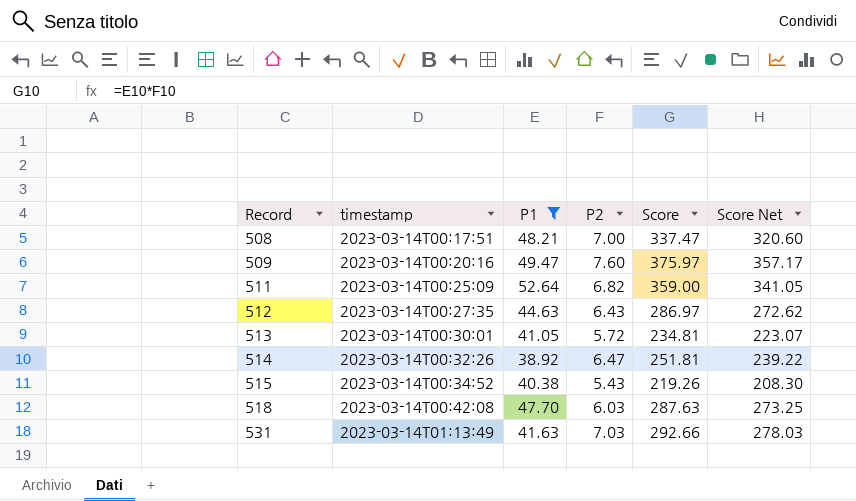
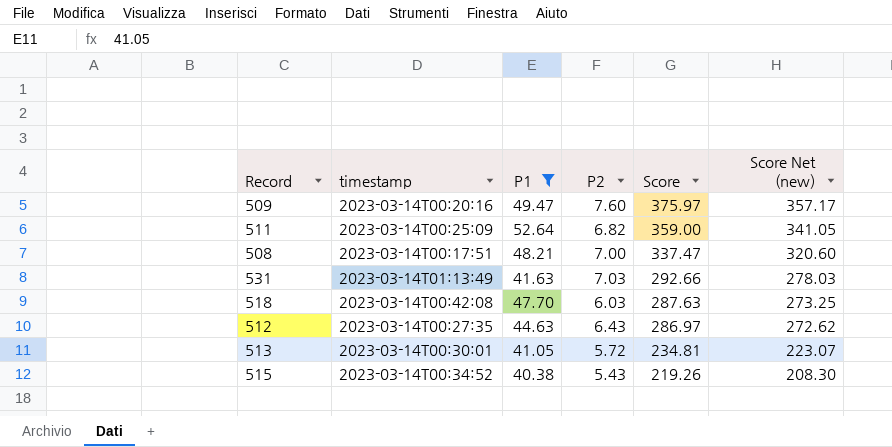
row order: Record ascending -> Score descending
column name: Score Net -> Score Net (new)
row 514: 2023-03-14T00:32:26 | 38.92 | 6.47 | 251.81 | 239.22 -> none

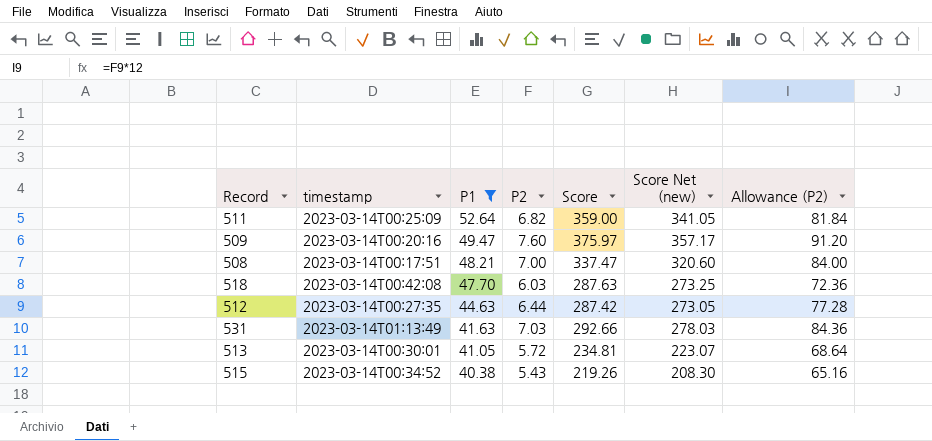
row order: Score descending -> P1 descending
column Allowance (P2) | formula: none -> [P2] * 12
512 | P2: 6.43 -> 6.44
512 | Score: 286.97 -> 287.42
512 | Score Net (new): 272.62 -> 273.05

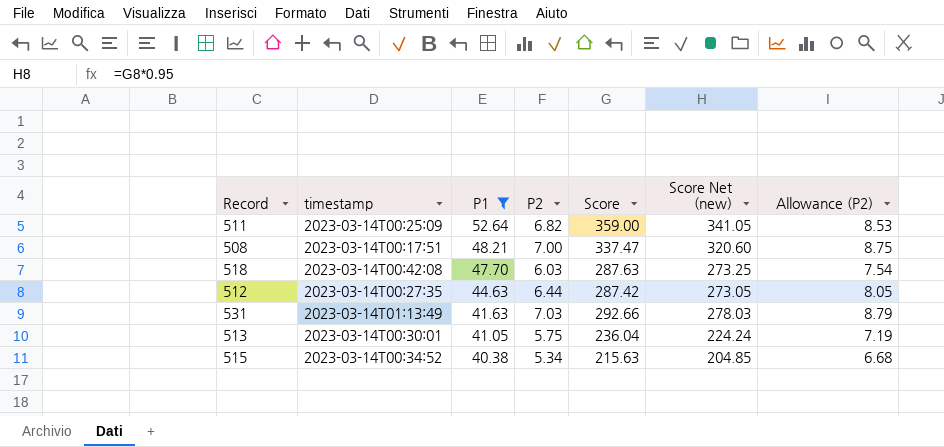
column Allowance (P2) | formula: [P2] * 12 -> [P2] * 1.25
row 509: 2023-03-14T00:20:16 | 49.47 | 7.60 | 375.97 | 357.17 | 91.20 -> none
513 | P2: 5.72 -> 5.75
513 | Score: 234.81 -> 236.04
513 | Score Net (new): 223.07 -> 224.24
515 | P2: 5.43 -> 5.34
515 | Score: 219.26 -> 215.63
515 | Score Net (new): 208.30 -> 204.85

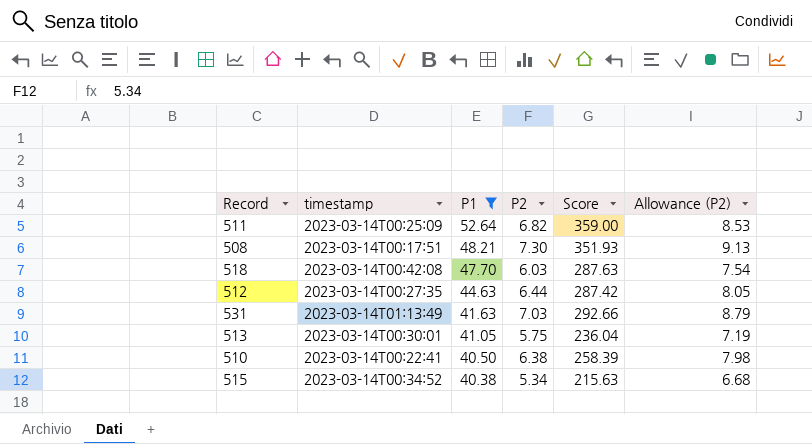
column Score Net (new) | formula: [Score] * 0.95 -> none
508 | P2: 7.00 -> 7.30
508 | Score: 337.47 -> 351.93
508 | Allowance (P2): 8.75 -> 9.13
row 510: none -> 2023-03-14T00:22:41 | 40.50 | 6.38 | 258.39 | 7.98

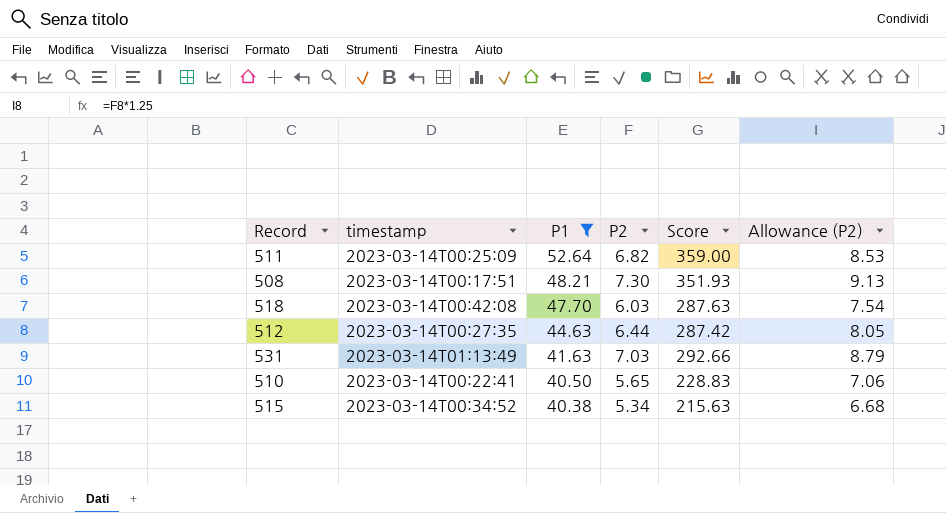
row 513: 2023-03-14T00:30:01 | 41.05 | 5.75 | 236.04 | 7.19 -> none
510 | P2: 6.38 -> 5.65
510 | Score: 258.39 -> 228.83
510 | Allowance (P2): 7.98 -> 7.06

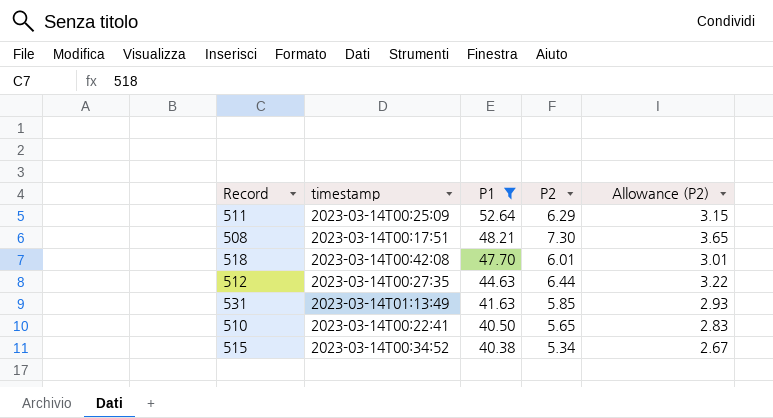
column Score | formula: [P1] * [P2] -> none
column Allowance (P2) | formula: [P2] * 1.25 -> [P2] * 0.5
511 | P2: 6.82 -> 6.29
518 | P2: 6.03 -> 6.01
531 | P2: 7.03 -> 5.85

